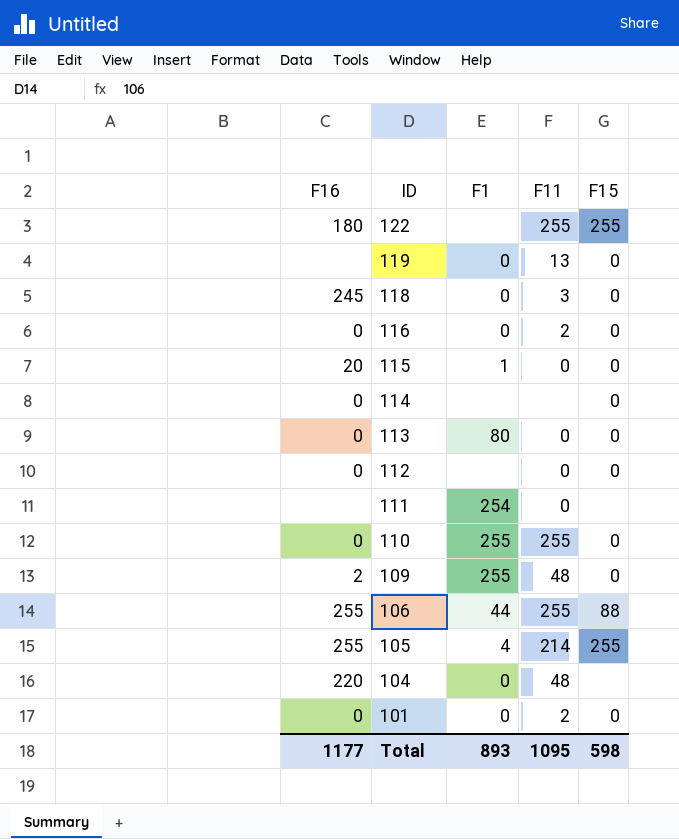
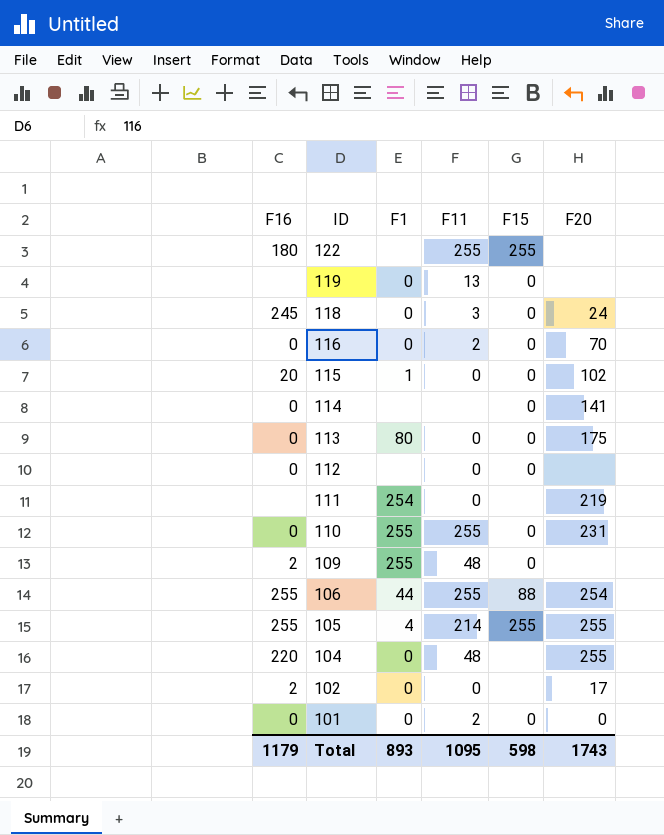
column F20 | position: none -> 6
row 102: none -> 2 | 0 | 0 | none | 17
Total | F16: 1177 -> 1179

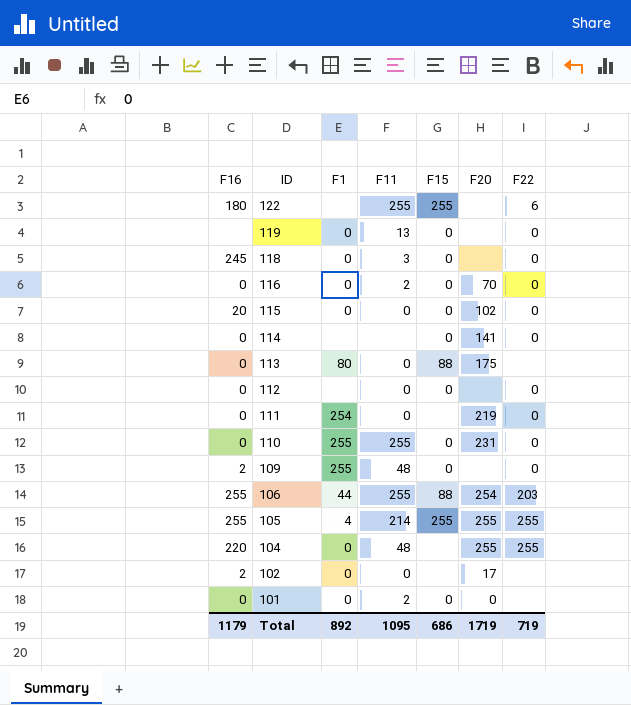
column F22 | position: none -> 7
118 | F20: 24 -> none
115 | F1: 1 -> 0
113 | F15: 0 -> 88
111 | F16: none -> 0
Total | F1: 893 -> 892
Total | F15: 598 -> 686
Total | F20: 1743 -> 1719

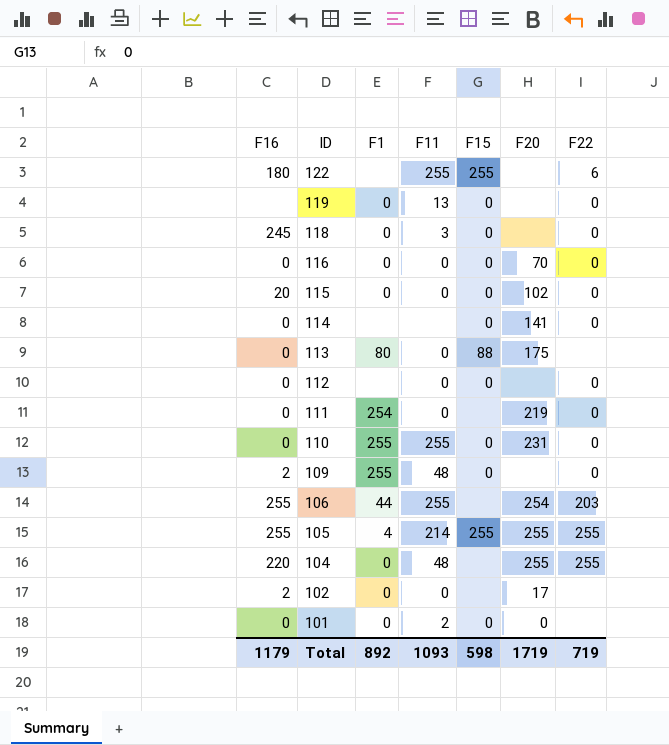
116 | F11: 2 -> 0
106 | F15: 88 -> none
Total | F11: 1095 -> 1093
Total | F15: 686 -> 598

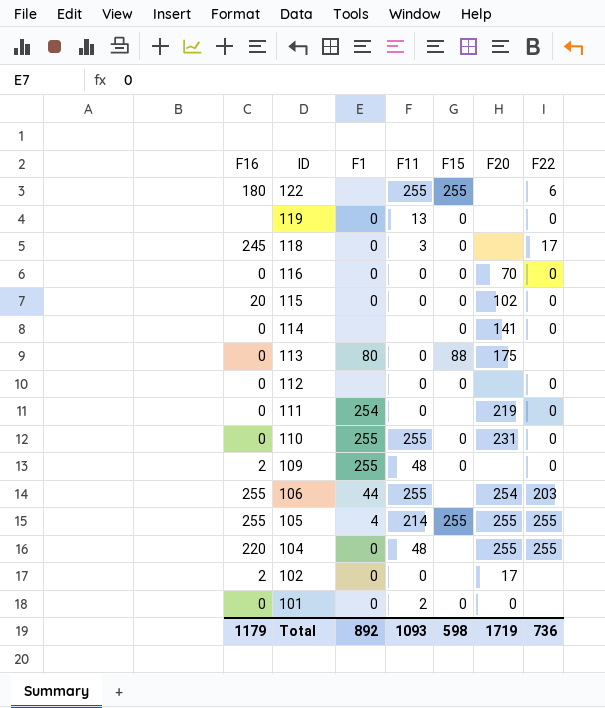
118 | F22: 0 -> 17
Total | F22: 719 -> 736

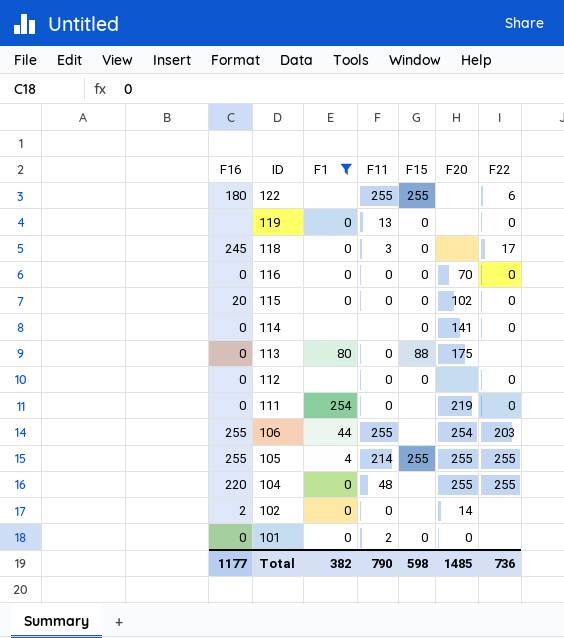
filter: none -> F1 != 255
102 | F20: 17 -> 14
Total | F16: 1179 -> 1177
Total | F1: 892 -> 382
Total | F11: 1093 -> 790
Total | F20: 1719 -> 1485

